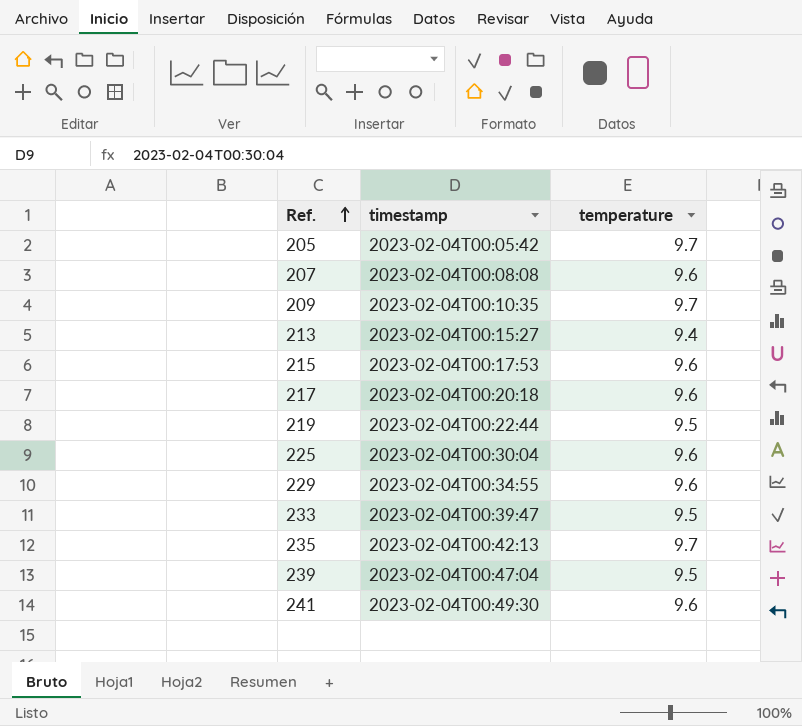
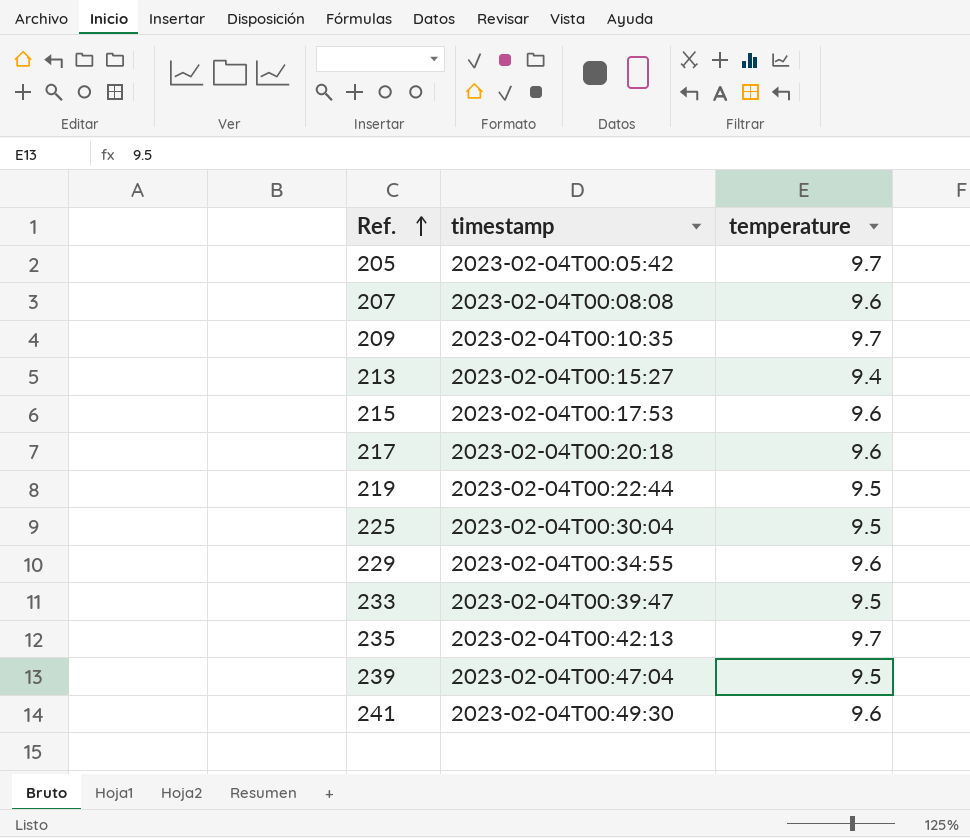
225 | temperature: 9.6 -> 9.5

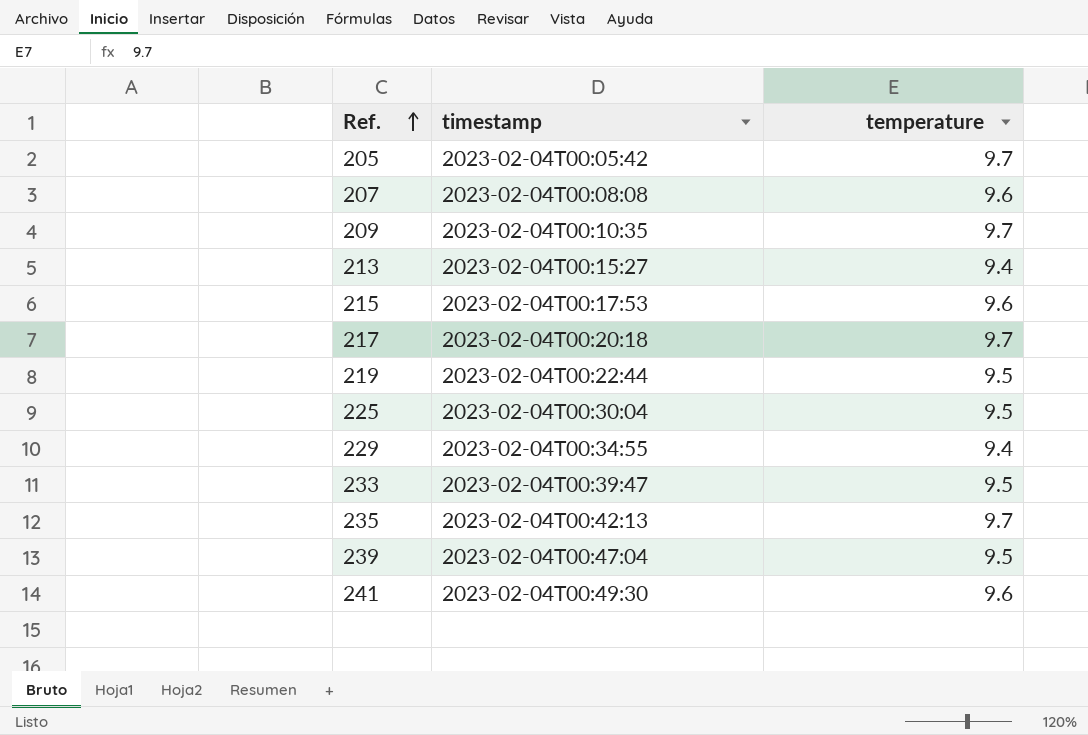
217 | temperature: 9.6 -> 9.7
229 | temperature: 9.6 -> 9.4

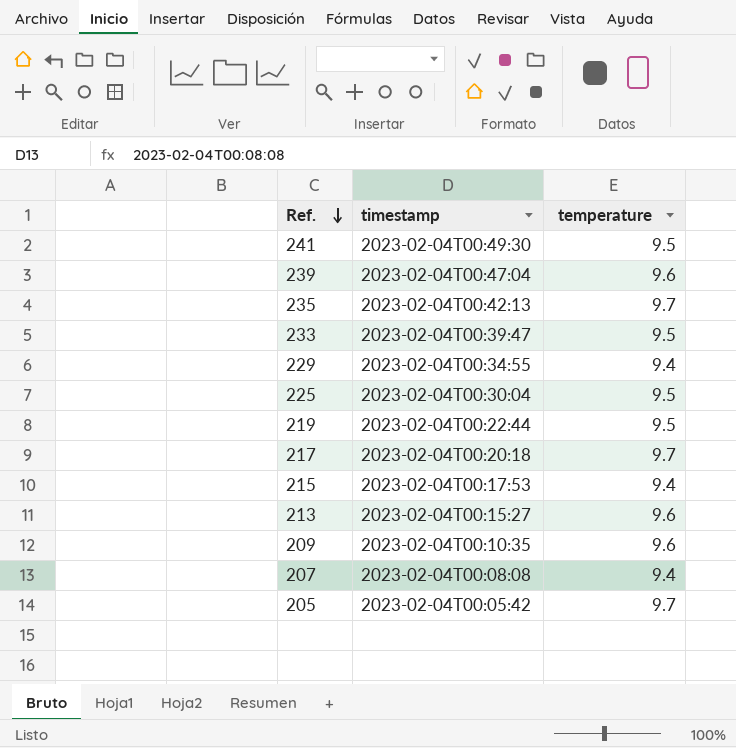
row order: Ref. ascending -> Ref. descending
241 | temperature: 9.6 -> 9.5
239 | temperature: 9.5 -> 9.6
215 | temperature: 9.6 -> 9.4
213 | temperature: 9.4 -> 9.6
209 | temperature: 9.7 -> 9.6
207 | temperature: 9.6 -> 9.4

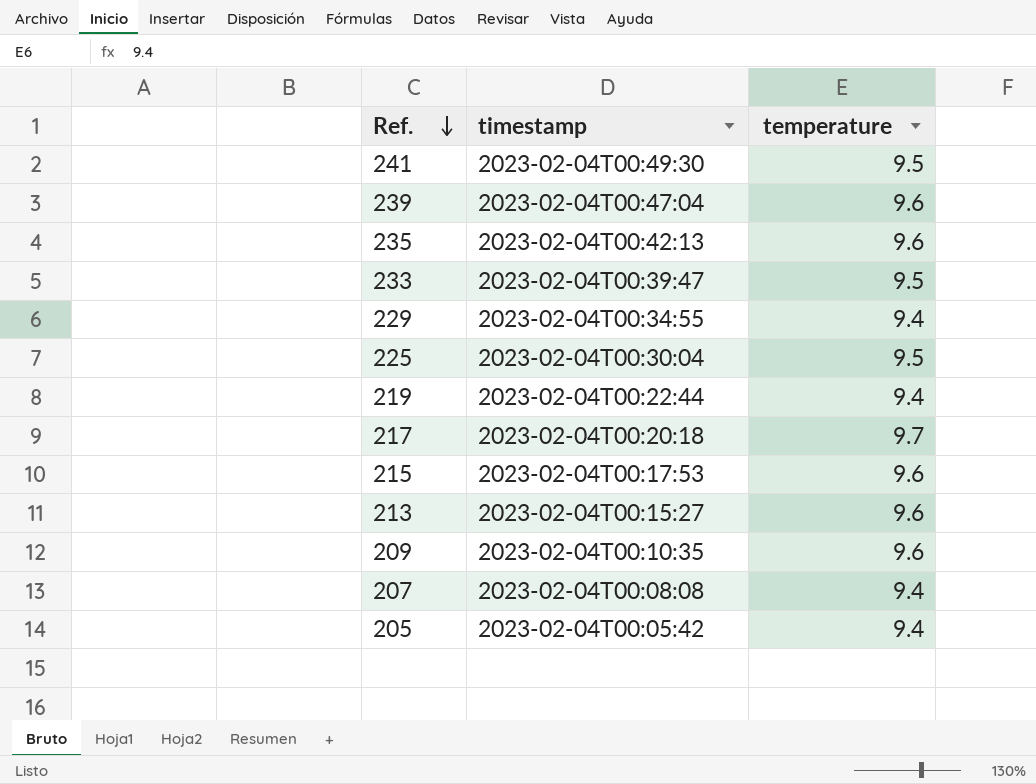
235 | temperature: 9.7 -> 9.6
219 | temperature: 9.5 -> 9.4
215 | temperature: 9.4 -> 9.6
205 | temperature: 9.7 -> 9.4

